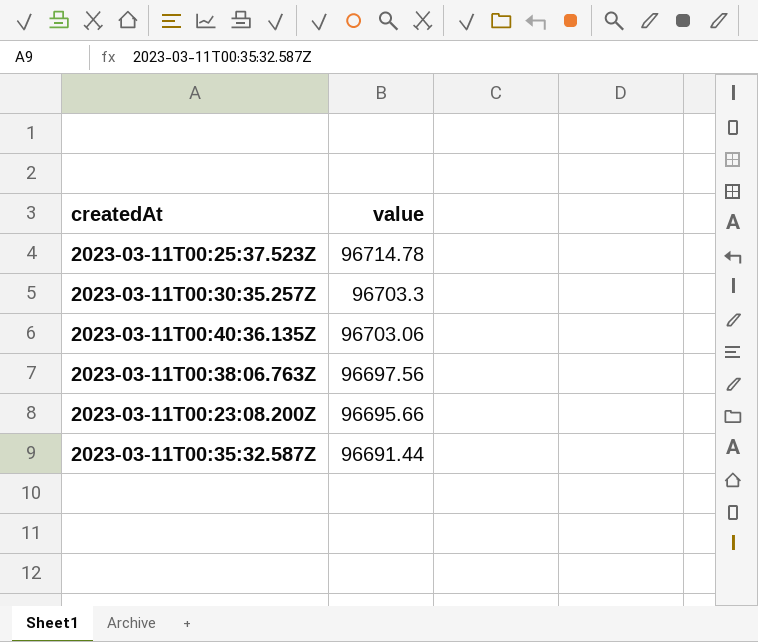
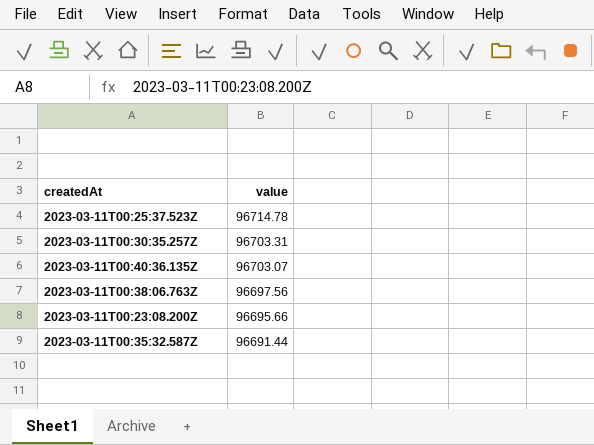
2023-03-11T00:30:35.257Z | value: 96703.3 -> 96703.31
2023-03-11T00:40:36.135Z | value: 96703.06 -> 96703.07

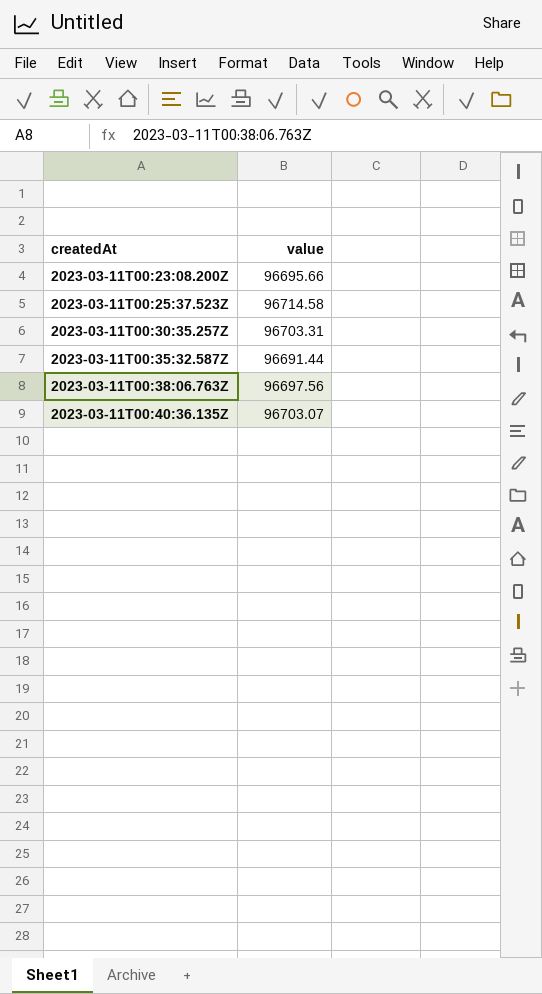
row order: value descending -> createdAt ascending
2023-03-11T00:25:37.523Z | value: 96714.78 -> 96714.58

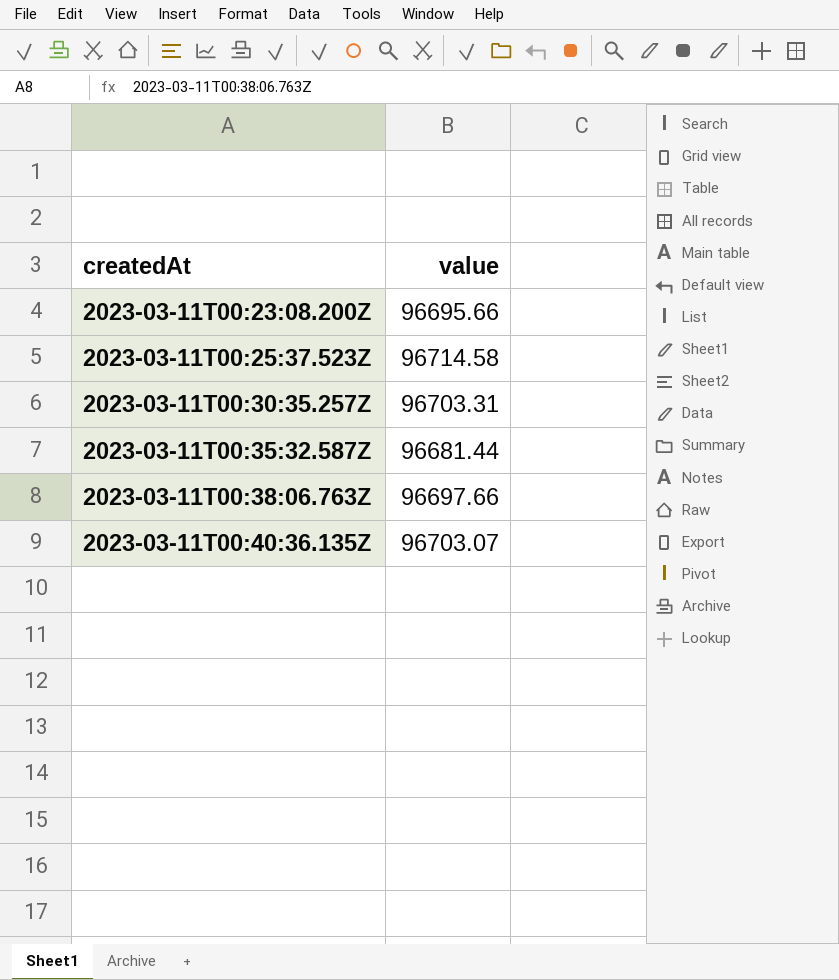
2023-03-11T00:35:32.587Z | value: 96691.44 -> 96681.44
2023-03-11T00:38:06.763Z | value: 96697.56 -> 96697.66

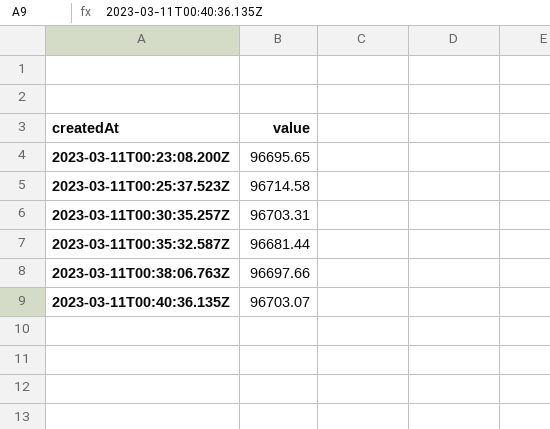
2023-03-11T00:23:08.200Z | value: 96695.66 -> 96695.65

